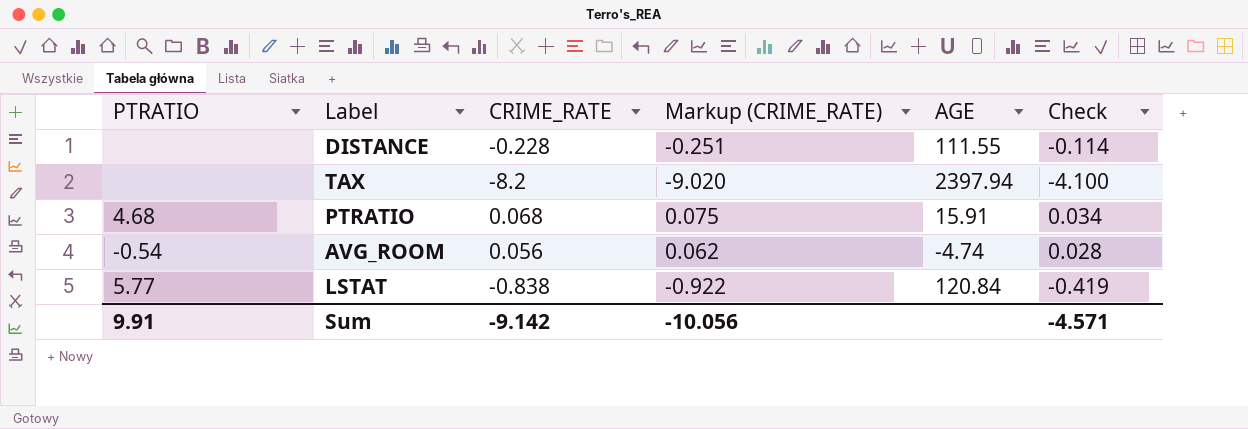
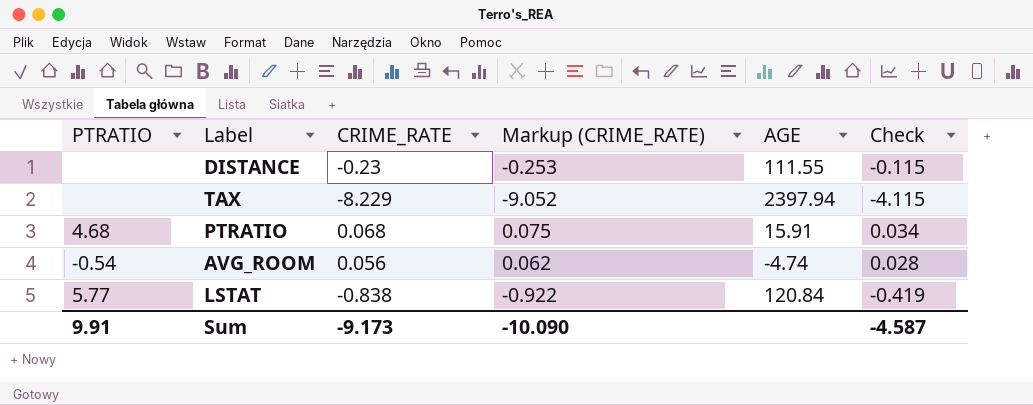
DISTANCE | CRIME_RATE: -0.228 -> -0.23
DISTANCE | Markup (CRIME_RATE): -0.251 -> -0.253
DISTANCE | Check: -0.114 -> -0.115
TAX | CRIME_RATE: -8.2 -> -8.229
TAX | Markup (CRIME_RATE): -9.020 -> -9.052
TAX | Check: -4.100 -> -4.115
Sum | CRIME_RATE: -9.142 -> -9.173
Sum | Markup (CRIME_RATE): -10.056 -> -10.090
Sum | Check: -4.571 -> -4.587

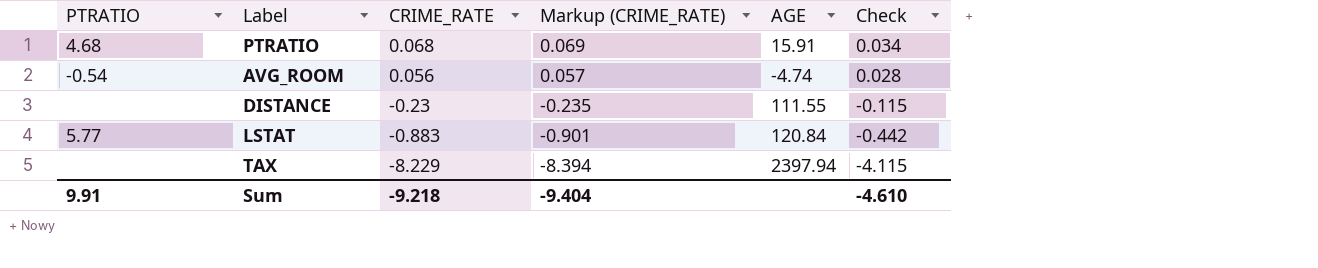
row order: none -> CRIME_RATE descending
column Markup (CRIME_RATE) | formula: [CRIME_RATE] * 1.1 -> [CRIME_RATE] * 1.02
LSTAT | CRIME_RATE: -0.838 -> -0.883
LSTAT | Check: -0.419 -> -0.442
Sum | CRIME_RATE: -9.173 -> -9.218
Sum | Markup (CRIME_RATE): -10.090 -> -9.404
Sum | Check: -4.587 -> -4.610

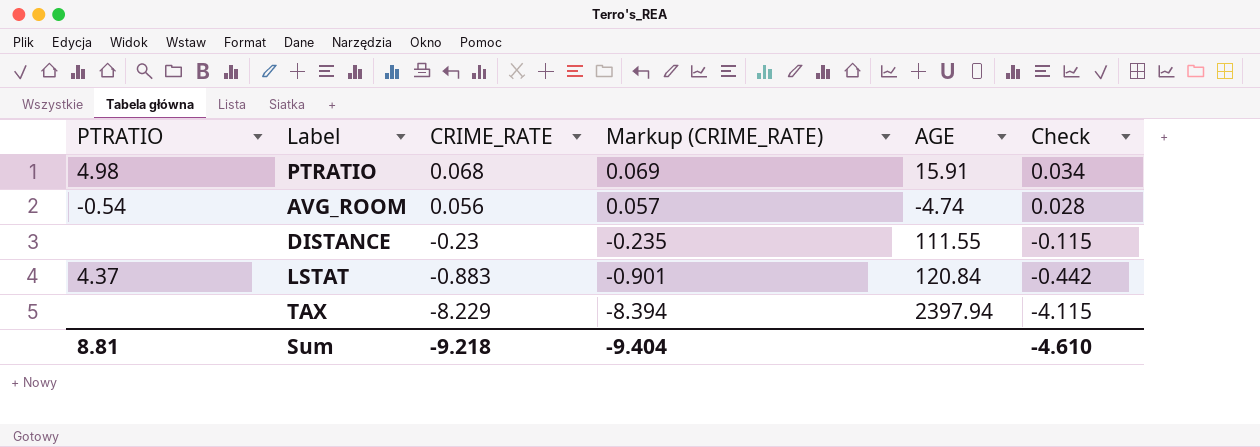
PTRATIO | PTRATIO: 4.68 -> 4.98
LSTAT | PTRATIO: 5.77 -> 4.37
Sum | PTRATIO: 9.91 -> 8.81

